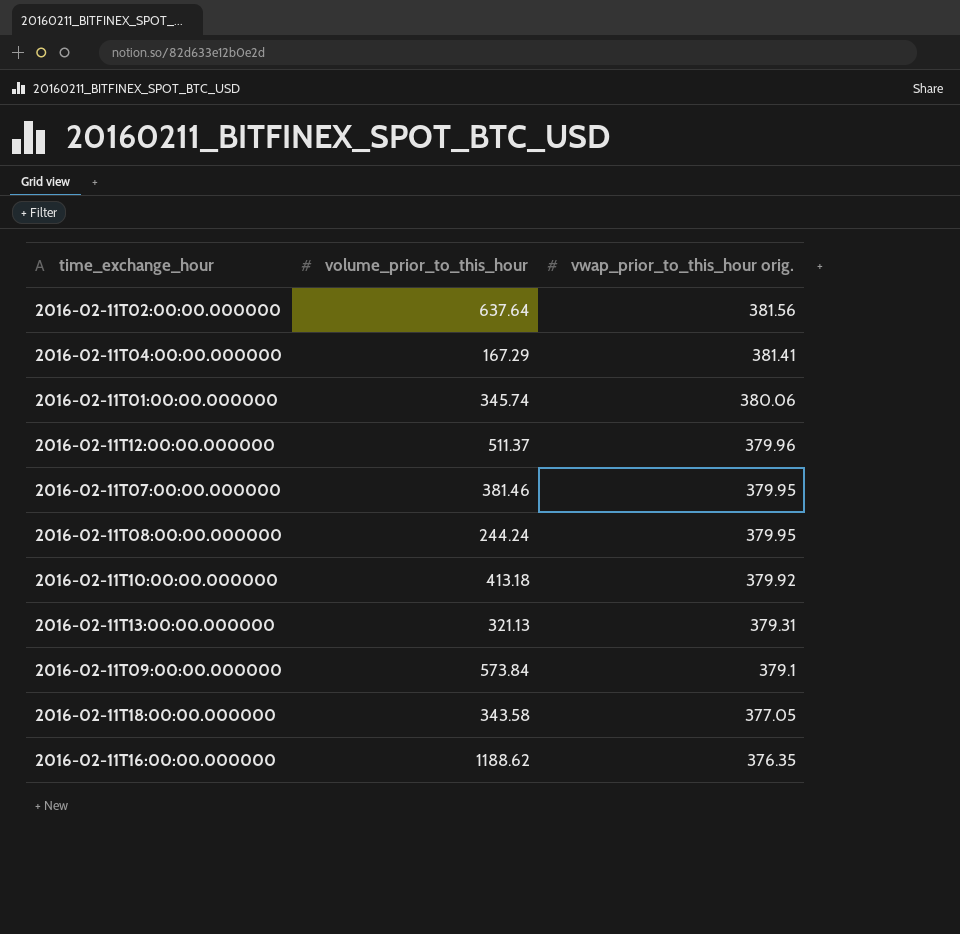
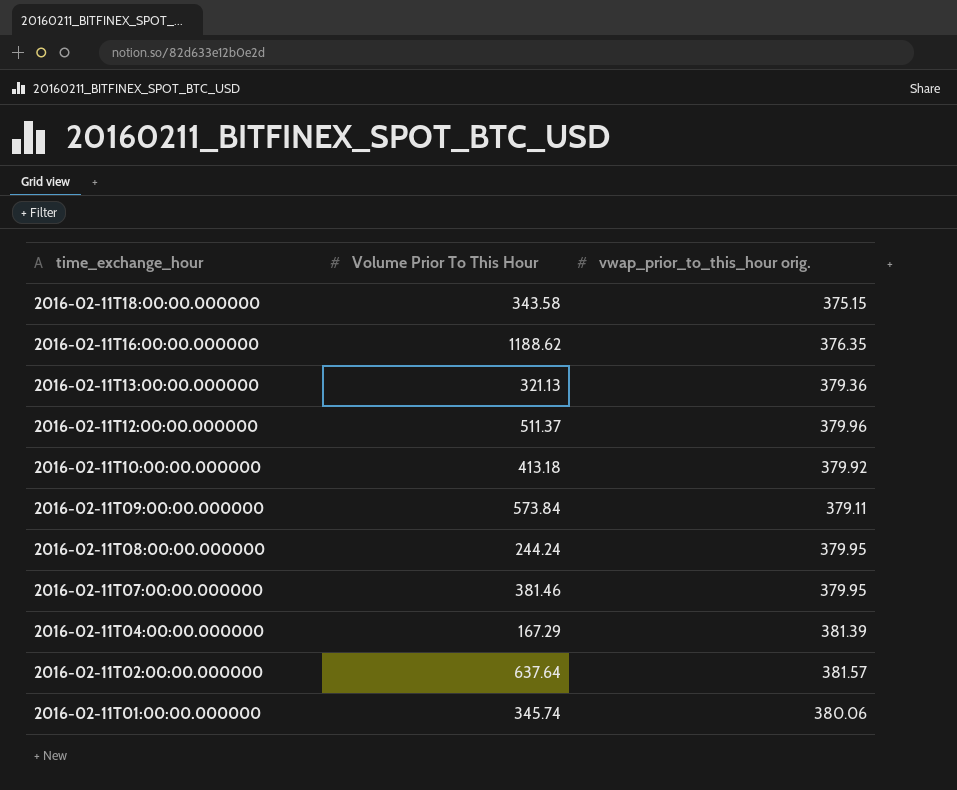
row order: vwap_prior_to_this_hour orig. descending -> time_exchange_hour descending
column name: volume_prior_to_this_hour -> Volume Prior To This Hour
2016-02-11T18:00:00.000000 | vwap_prior_to_this_hour orig.: 377.05 -> 375.15
2016-02-11T13:00:00.000000 | vwap_prior_to_this_hour orig.: 379.31 -> 379.36
2016-02-11T09:00:00.000000 | vwap_prior_to_this_hour orig.: 379.1 -> 379.11
2016-02-11T04:00:00.000000 | vwap_prior_to_this_hour orig.: 381.41 -> 381.39
2016-02-11T02:00:00.000000 | vwap_prior_to_this_hour orig.: 381.56 -> 381.57

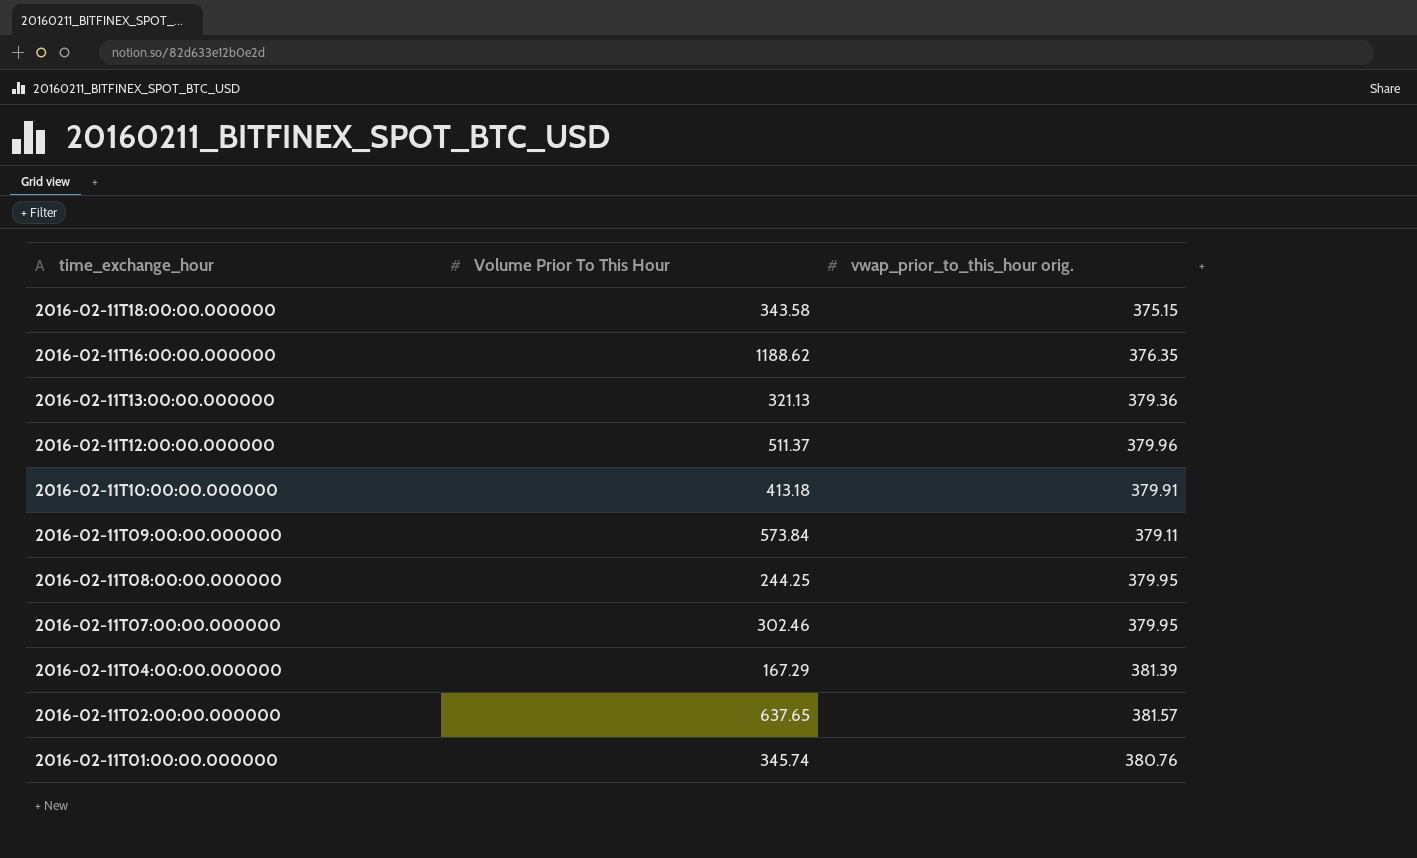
2016-02-11T10:00:00.000000 | vwap_prior_to_this_hour orig.: 379.92 -> 379.91
2016-02-11T08:00:00.000000 | Volume Prior To This Hour: 244.24 -> 244.25
2016-02-11T07:00:00.000000 | Volume Prior To This Hour: 381.46 -> 302.46
2016-02-11T02:00:00.000000 | Volume Prior To This Hour: 637.64 -> 637.65
2016-02-11T01:00:00.000000 | vwap_prior_to_this_hour orig.: 380.06 -> 380.76

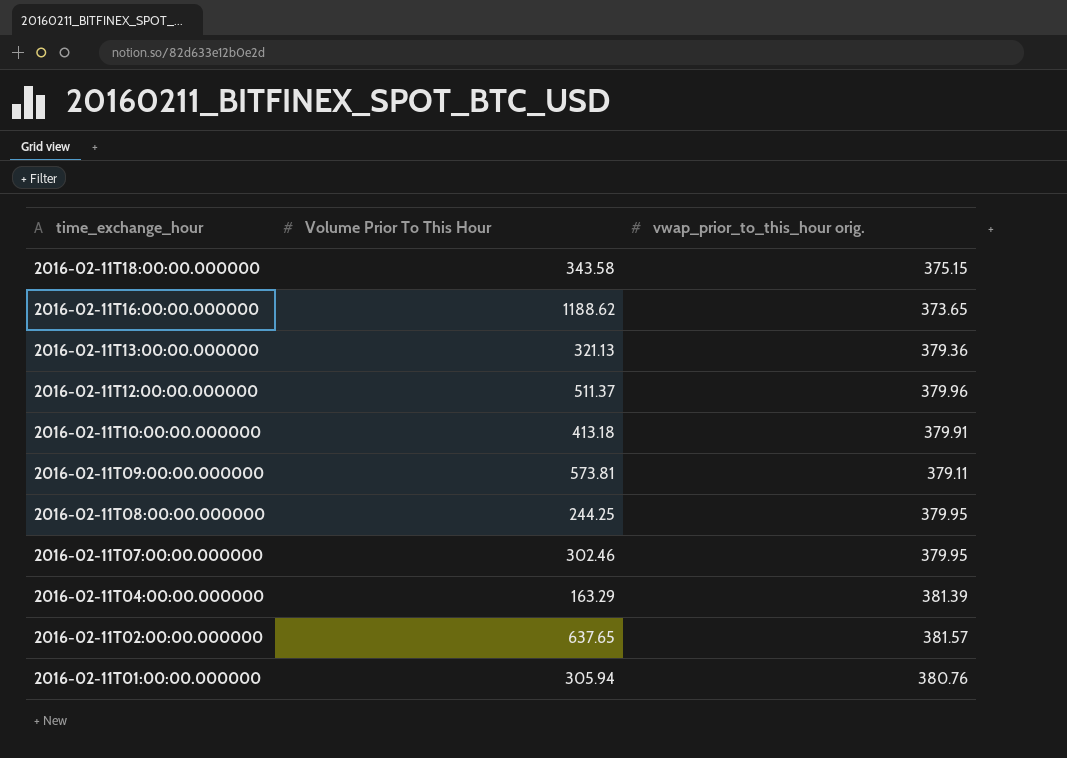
2016-02-11T16:00:00.000000 | vwap_prior_to_this_hour orig.: 376.35 -> 373.65
2016-02-11T09:00:00.000000 | Volume Prior To This Hour: 573.84 -> 573.81
2016-02-11T04:00:00.000000 | Volume Prior To This Hour: 167.29 -> 163.29
2016-02-11T01:00:00.000000 | Volume Prior To This Hour: 345.74 -> 305.94

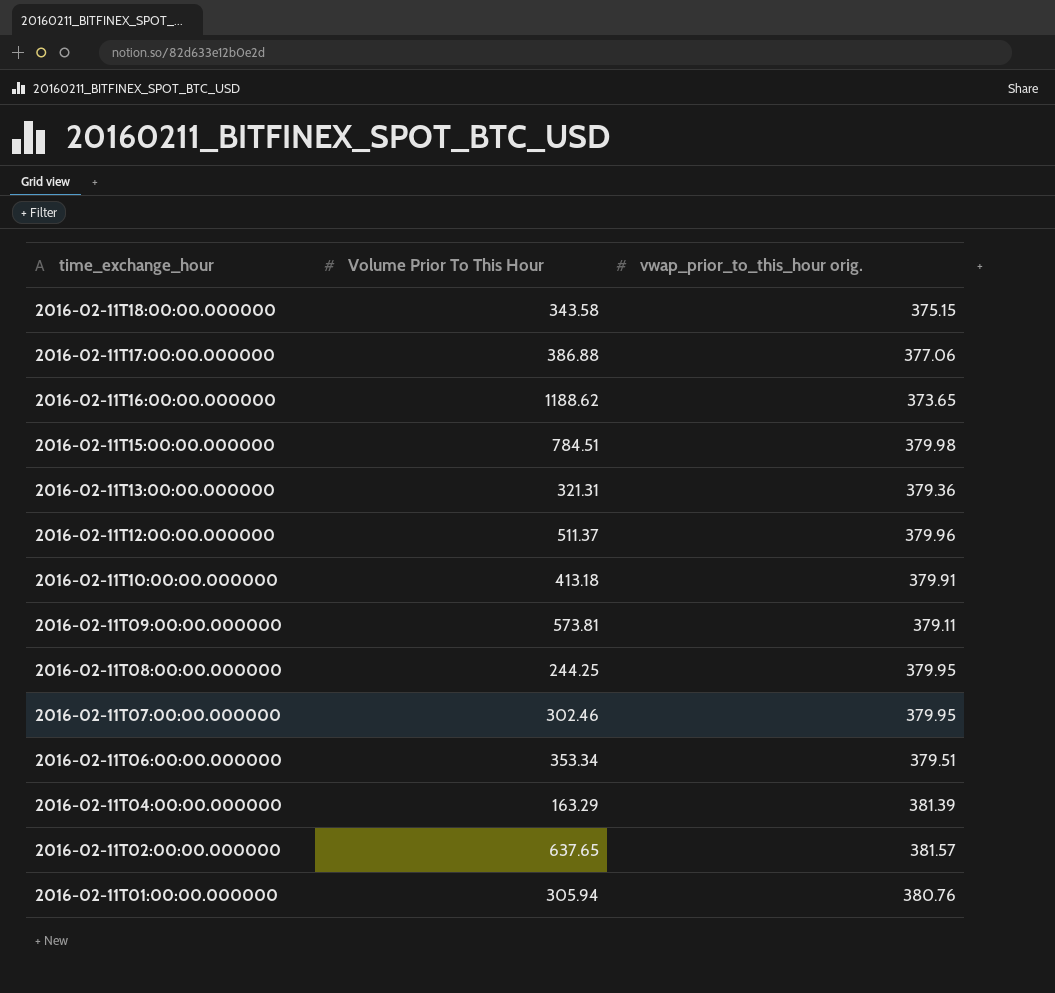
row 2016-02-11T17:00:00.000000: none -> 386.88 | 377.06
row 2016-02-11T15:00:00.000000: none -> 784.51 | 379.98
2016-02-11T13:00:00.000000 | Volume Prior To This Hour: 321.13 -> 321.31
row 2016-02-11T06:00:00.000000: none -> 353.34 | 379.51

